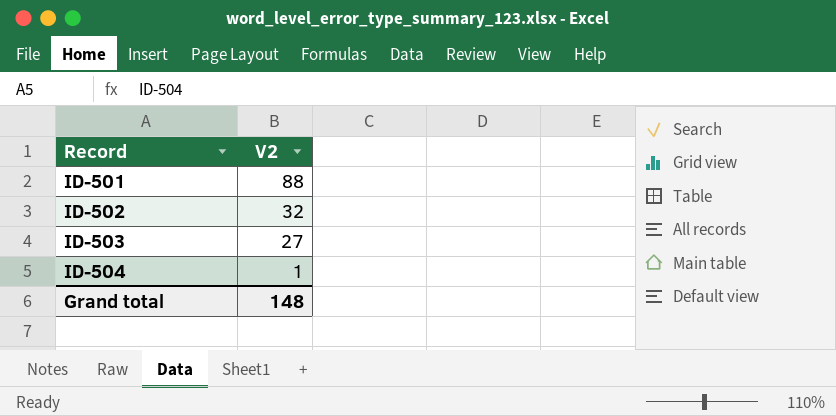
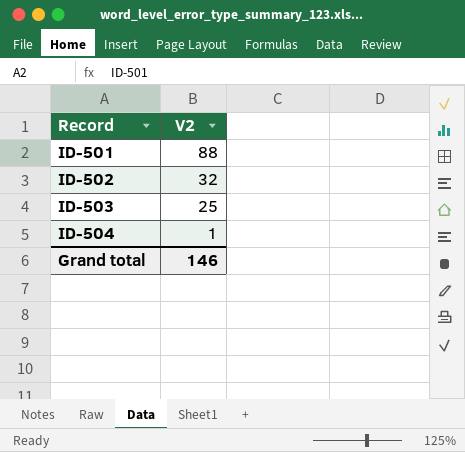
ID-503 | V2: 27 -> 25
Grand total | V2: 148 -> 146

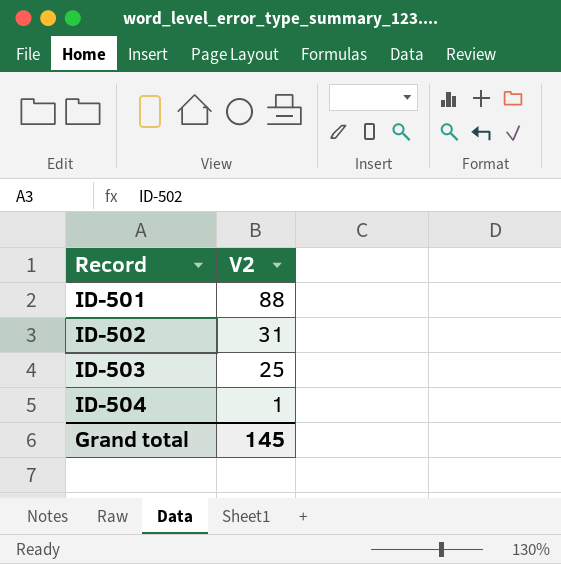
ID-502 | V2: 32 -> 31
Grand total | V2: 146 -> 145

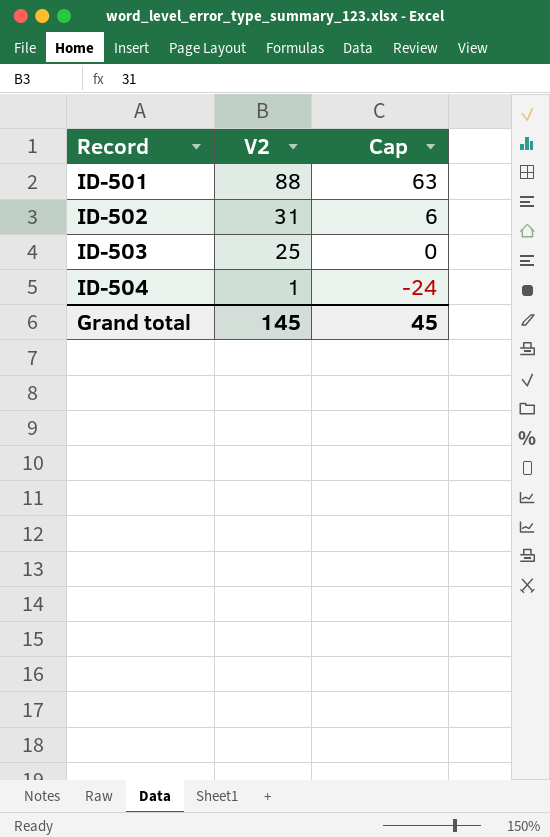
column Cap | formula: none -> [V2] - 25

